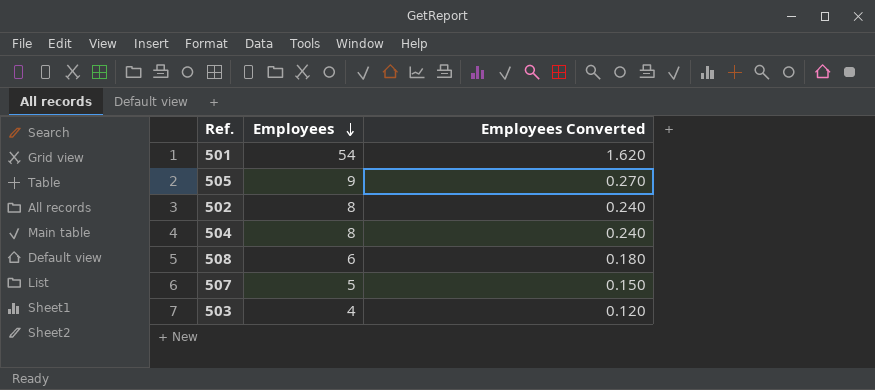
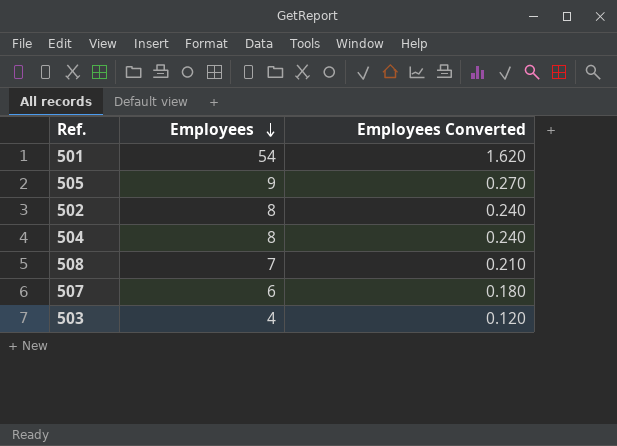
508 | Employees: 6 -> 7
508 | Employees Converted: 0.180 -> 0.210
507 | Employees: 5 -> 6
507 | Employees Converted: 0.150 -> 0.180

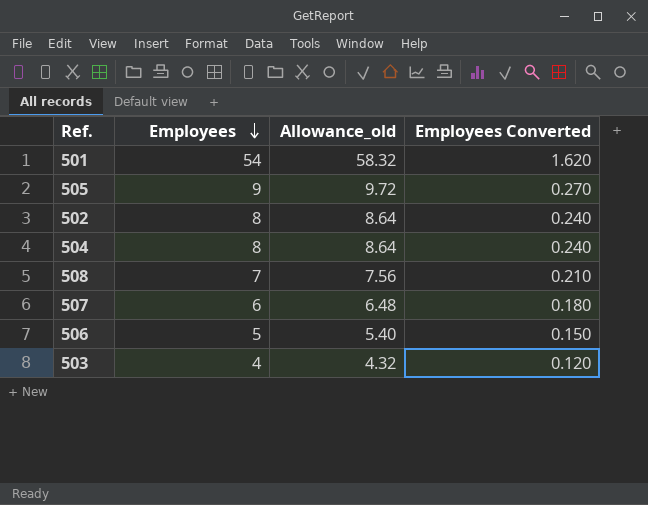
column Allowance_old | formula: none -> [Employees] * 1.08
row 506: none -> 5 | 5.40 | 0.150

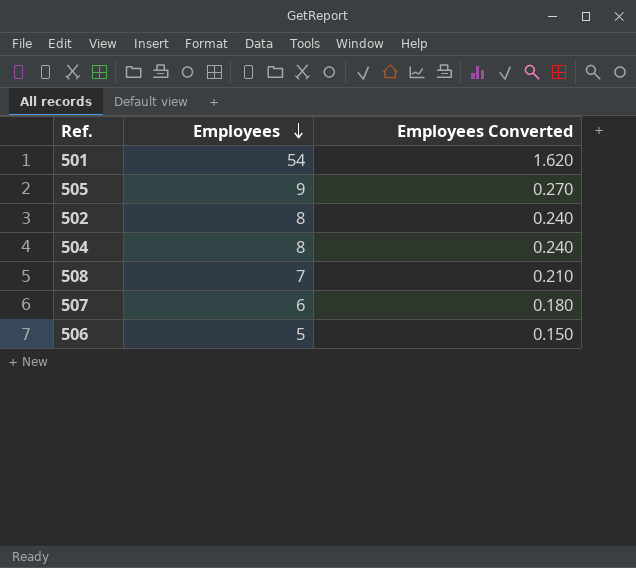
column Allowance_old | formula: [Employees] * 1.08 -> none
row 503: 4 | 4.32 | 0.120 -> none

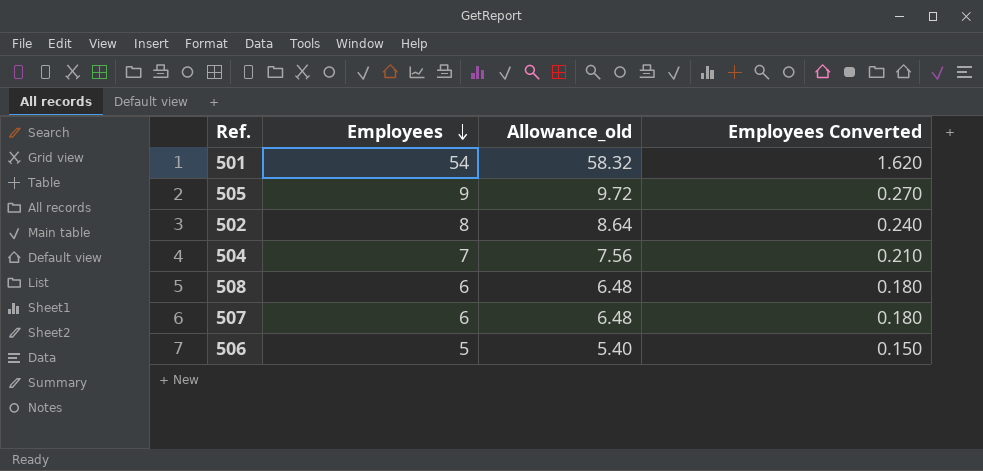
column Allowance_old | formula: none -> [Employees] * 1.08
504 | Employees: 8 -> 7
504 | Employees Converted: 0.240 -> 0.210
508 | Employees: 7 -> 6
508 | Employees Converted: 0.210 -> 0.180

